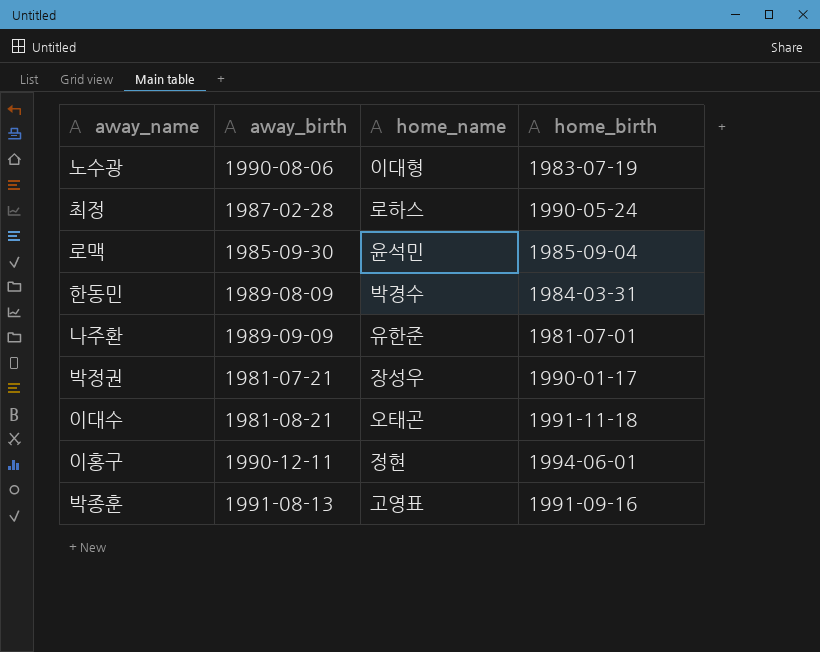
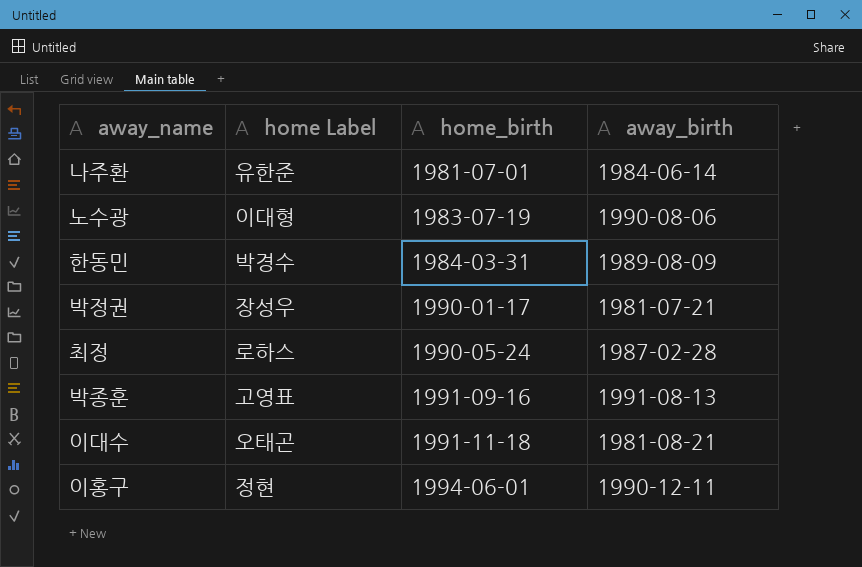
row order: none -> home_birth ascending
column name: home_name -> home Label
column away_birth | position: 2 -> 4
row 로맥: 1985-09-30 | 윤석민 | 1985-09-04 -> none
나주환 | away_birth: 1989-09-09 -> 1984-06-14

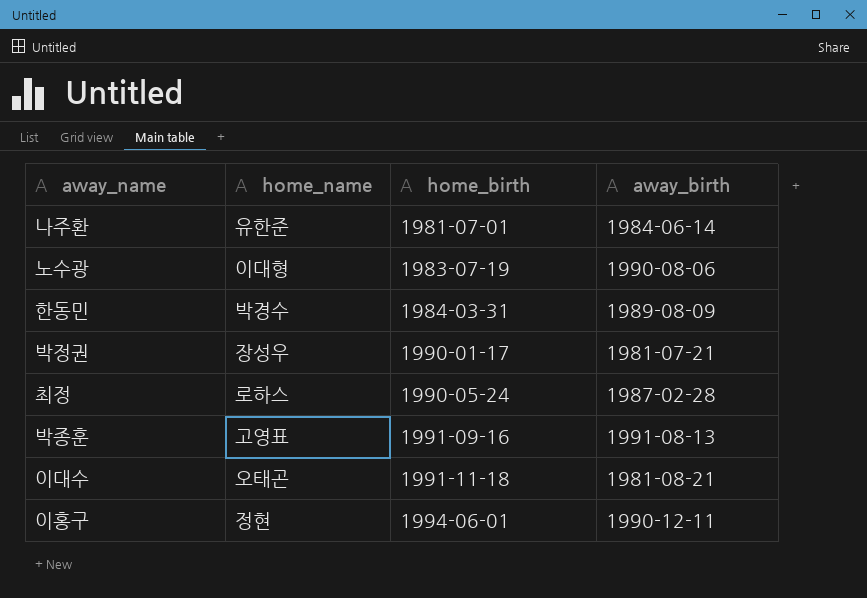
column name: home Label -> home_name

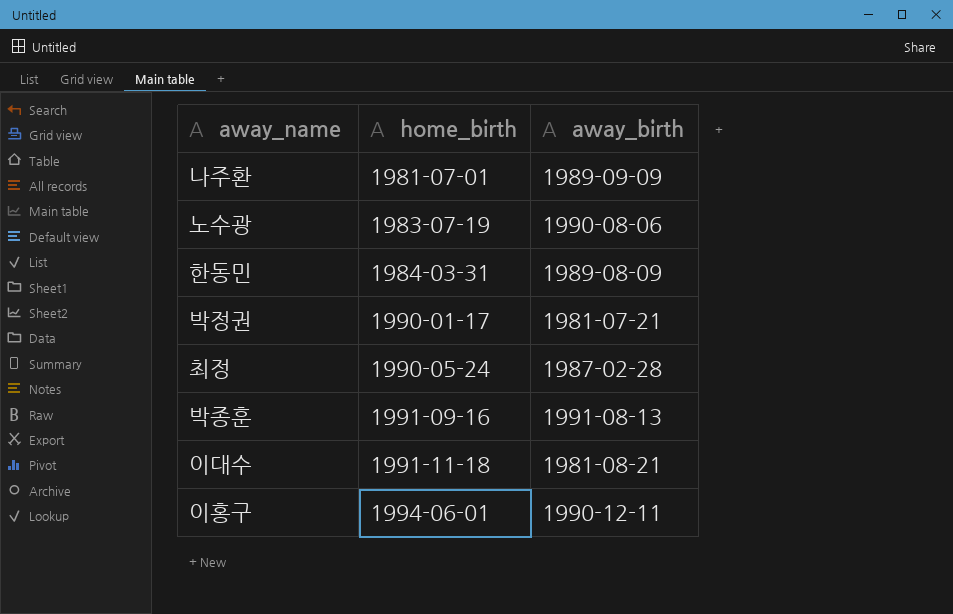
column home_name | position: 2 -> none
나주환 | away_birth: 1984-06-14 -> 1989-09-09

